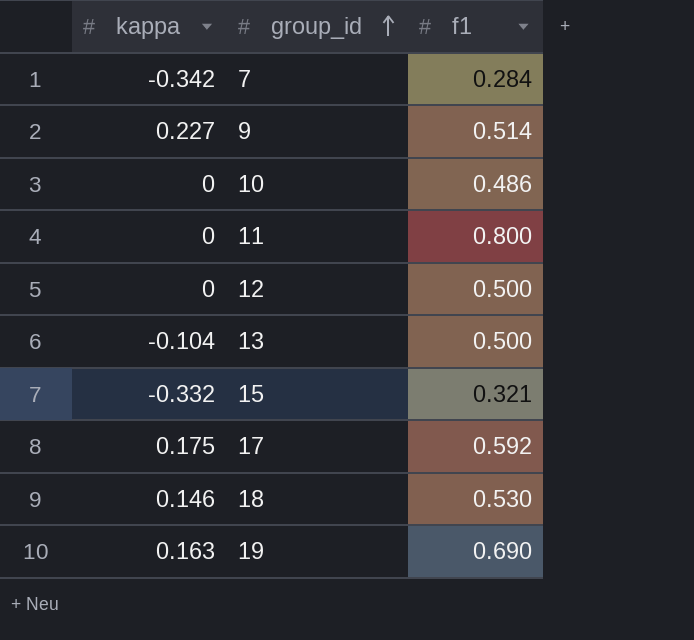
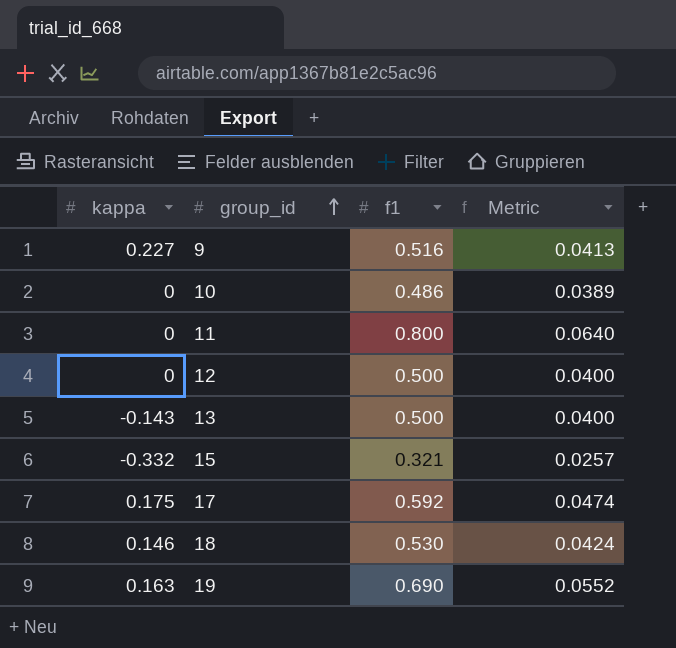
column Metric | formula: none -> [f1] * 0.08
row 7: -0.342 | 0.284 -> none
9 | f1: 0.514 -> 0.516
13 | kappa: -0.104 -> -0.143

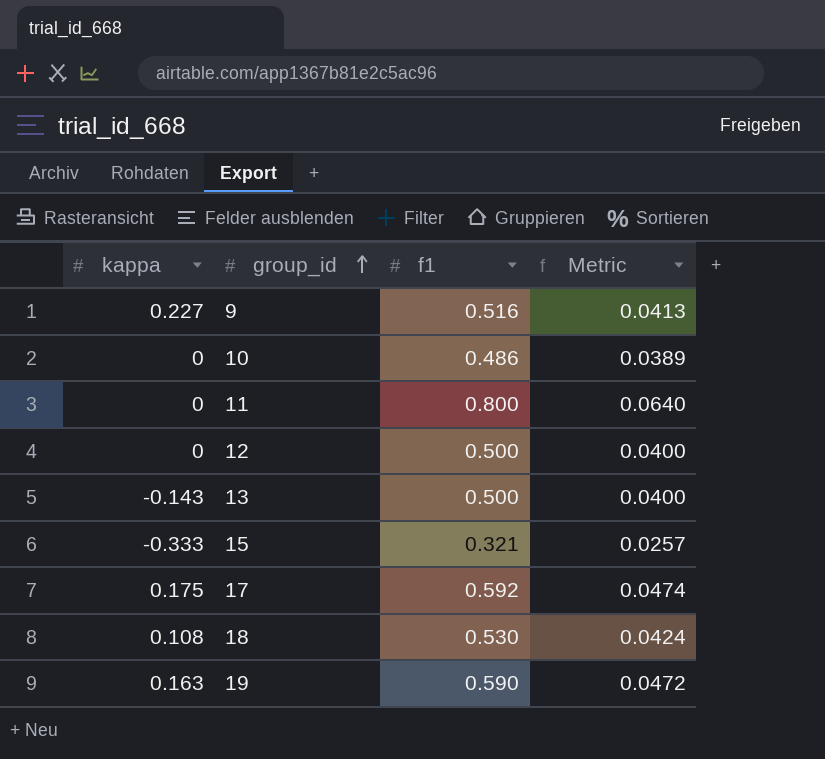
15 | kappa: -0.332 -> -0.333
18 | kappa: 0.146 -> 0.108
19 | f1: 0.690 -> 0.590
19 | Metric: 0.0552 -> 0.0472

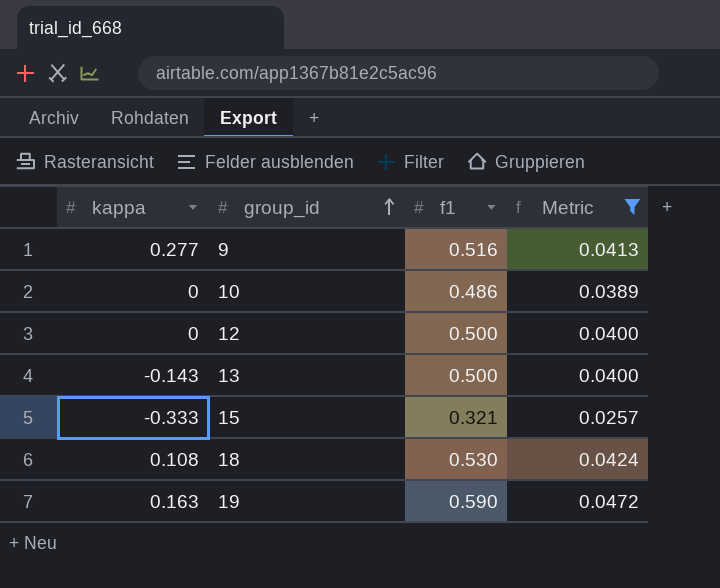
filter: none -> Metric <= 0.0472
9 | kappa: 0.227 -> 0.277

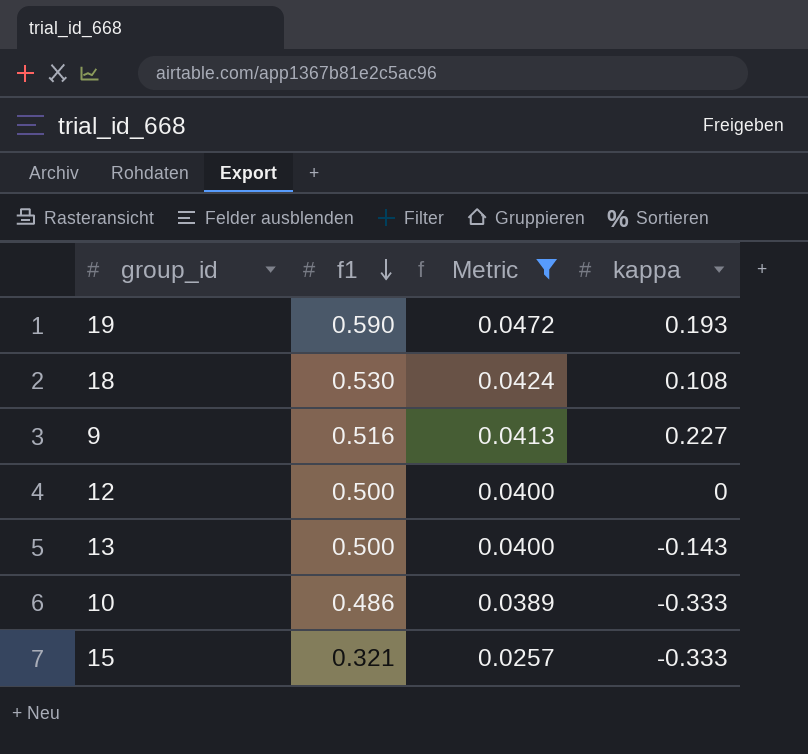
row order: group_id ascending -> f1 descending
column kappa | position: 1 -> 4
19 | kappa: 0.163 -> 0.193
9 | kappa: 0.277 -> 0.227
10 | kappa: 0 -> -0.333

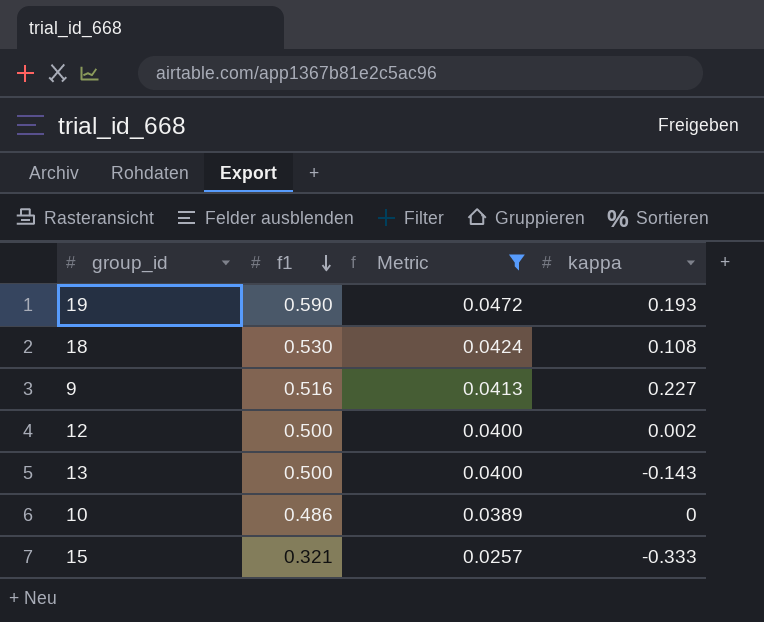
12 | kappa: 0 -> 0.002
10 | kappa: -0.333 -> 0

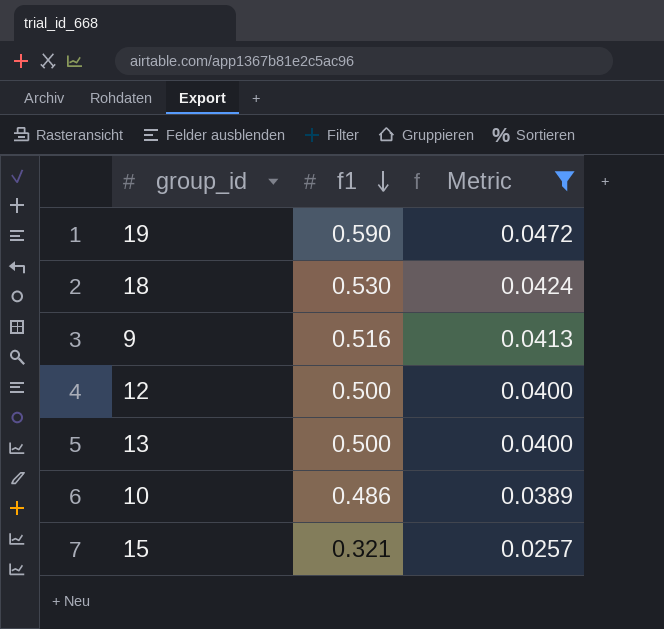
column kappa | position: 4 -> none

